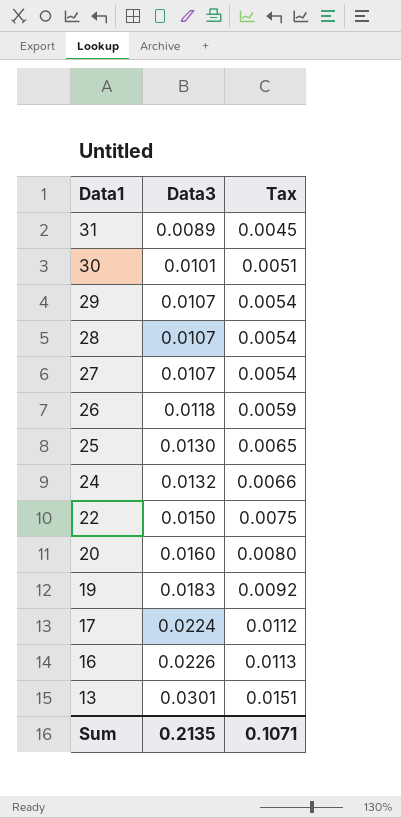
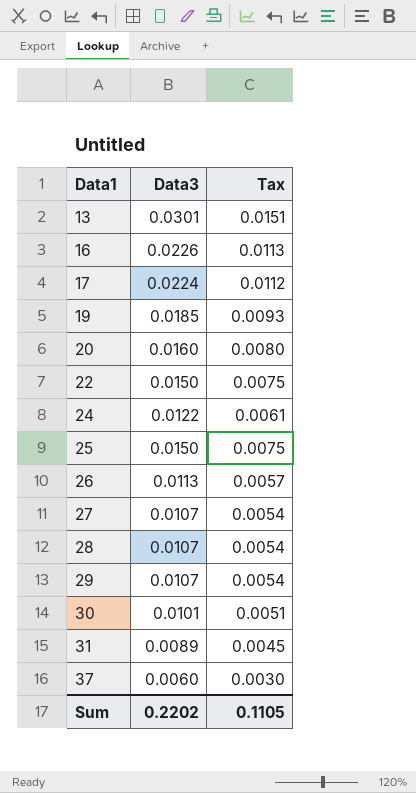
row order: Data1 descending -> Data1 ascending
19 | Data3: 0.0183 -> 0.0185
19 | Tax: 0.0092 -> 0.0093
24 | Data3: 0.0132 -> 0.0122
24 | Tax: 0.0066 -> 0.0061
25 | Data3: 0.0130 -> 0.0150
25 | Tax: 0.0065 -> 0.0075
26 | Data3: 0.0118 -> 0.0113
26 | Tax: 0.0059 -> 0.0057
row 37: none -> 0.0060 | 0.0030
Sum | Data3: 0.2135 -> 0.2202
Sum | Tax: 0.1071 -> 0.1105

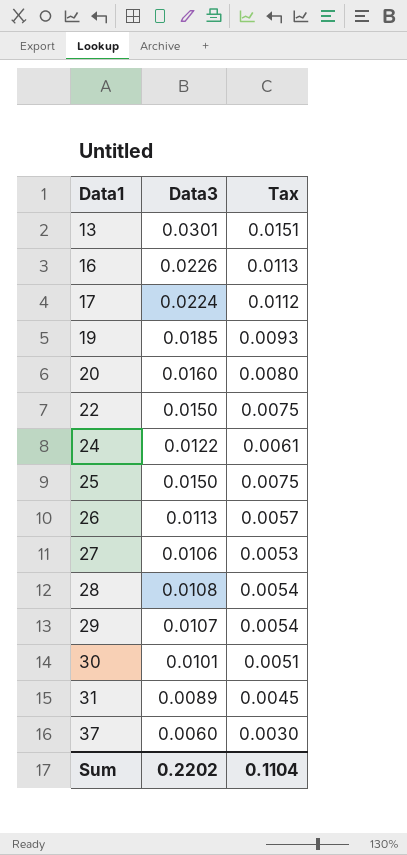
27 | Data3: 0.0107 -> 0.0106
27 | Tax: 0.0054 -> 0.0053
28 | Data3: 0.0107 -> 0.0108
Sum | Tax: 0.1105 -> 0.1104

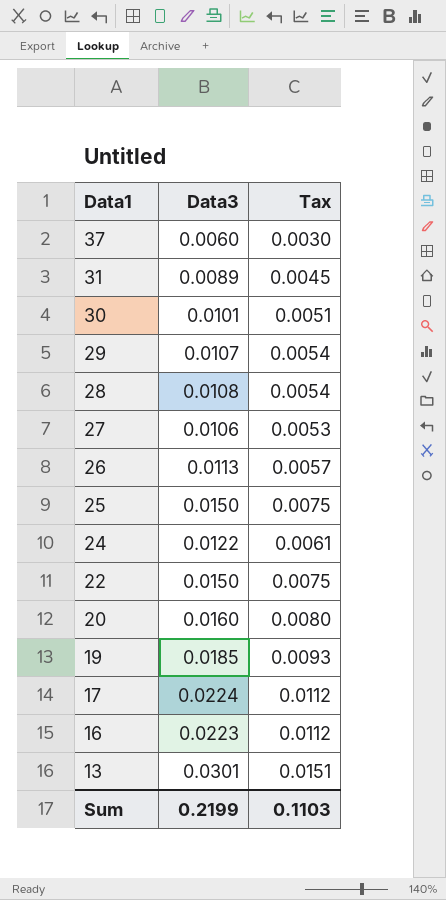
row order: Data1 ascending -> Data1 descending
16 | Data3: 0.0226 -> 0.0223
16 | Tax: 0.0113 -> 0.0112
Sum | Data3: 0.2202 -> 0.2199
Sum | Tax: 0.1104 -> 0.1103

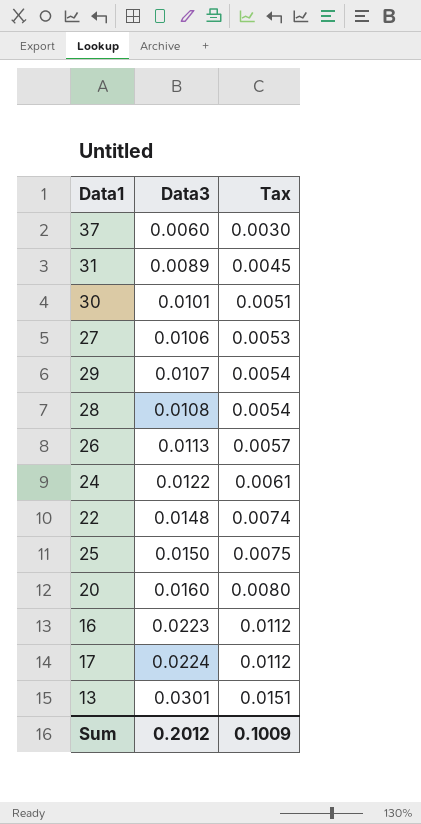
row order: Data1 descending -> Data3 ascending
row 19: 0.0185 | 0.0093 -> none
22 | Data3: 0.0150 -> 0.0148
22 | Tax: 0.0075 -> 0.0074
Sum | Data3: 0.2199 -> 0.2012
Sum | Tax: 0.1103 -> 0.1009

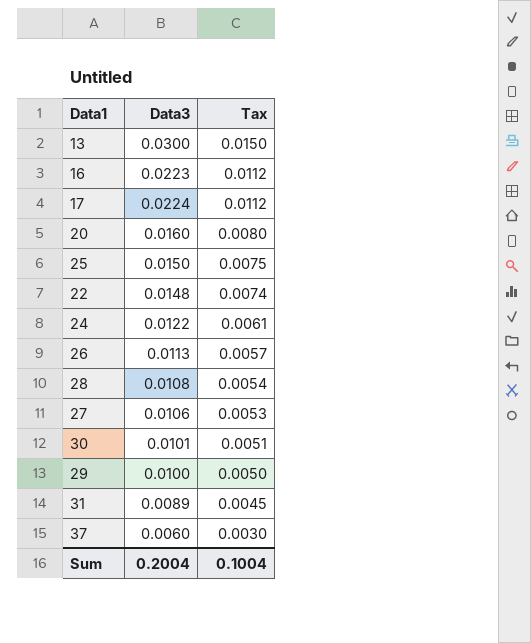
row order: Data3 ascending -> Tax descending
13 | Data3: 0.0301 -> 0.0300
13 | Tax: 0.0151 -> 0.0150
29 | Data3: 0.0107 -> 0.0100
29 | Tax: 0.0054 -> 0.0050
Sum | Data3: 0.2012 -> 0.2004
Sum | Tax: 0.1009 -> 0.1004

